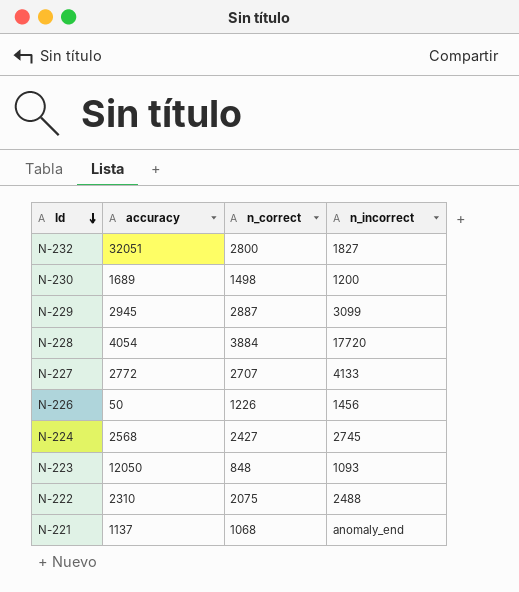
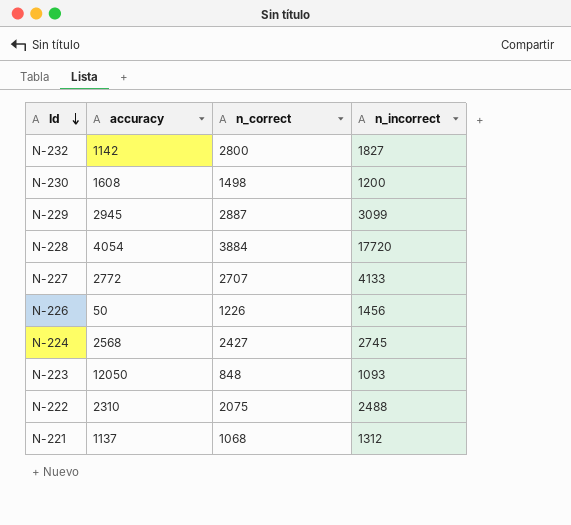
N-232 | accuracy: 32051 -> 1142
N-230 | accuracy: 1689 -> 1608
N-221 | n_incorrect: anomaly_end -> 1312

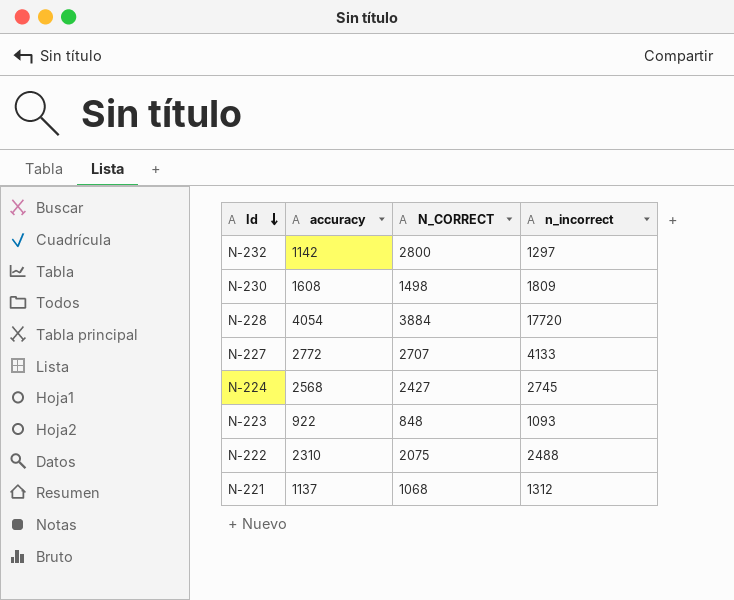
column name: n_correct -> N_CORRECT
row N-229: 2945 | 2887 | 3099 -> none
row N-226: 50 | 1226 | 1456 -> none
N-232 | n_incorrect: 1827 -> 1297
N-230 | n_incorrect: 1200 -> 1809
N-223 | accuracy: 12050 -> 922

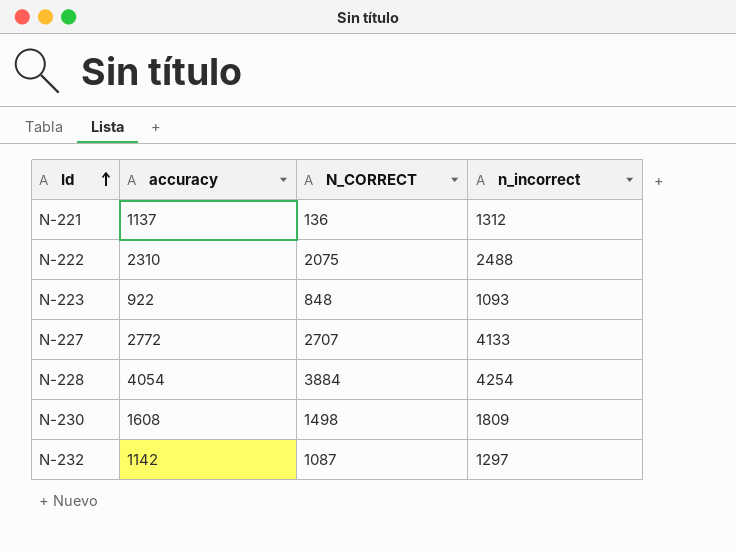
row order: Id descending -> Id ascending
row N-224: 2568 | 2427 | 2745 -> none
N-221 | N_CORRECT: 1068 -> 136
N-228 | n_incorrect: 17720 -> 4254
N-232 | N_CORRECT: 2800 -> 1087

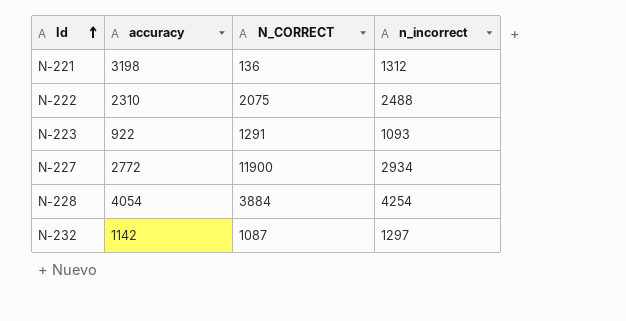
row N-230: 1608 | 1498 | 1809 -> none
N-221 | accuracy: 1137 -> 3198
N-223 | N_CORRECT: 848 -> 1291
N-227 | N_CORRECT: 2707 -> 11900
N-227 | n_incorrect: 4133 -> 2934

